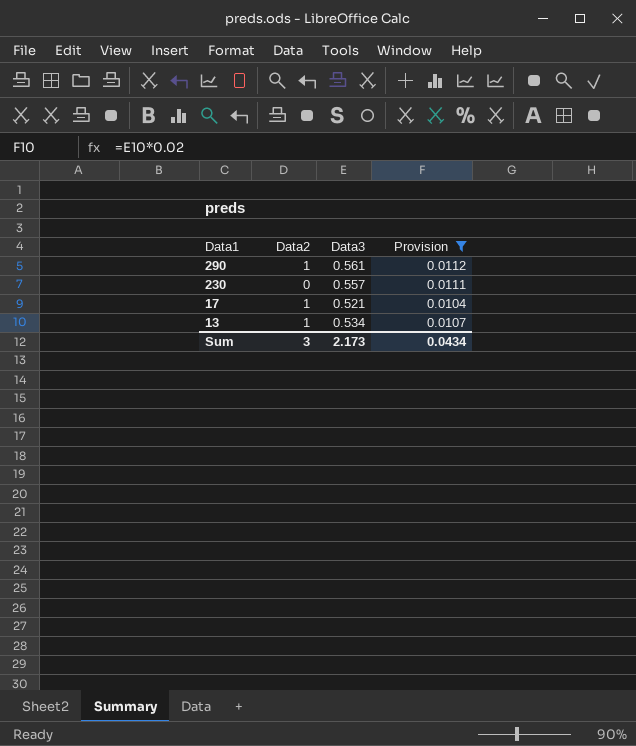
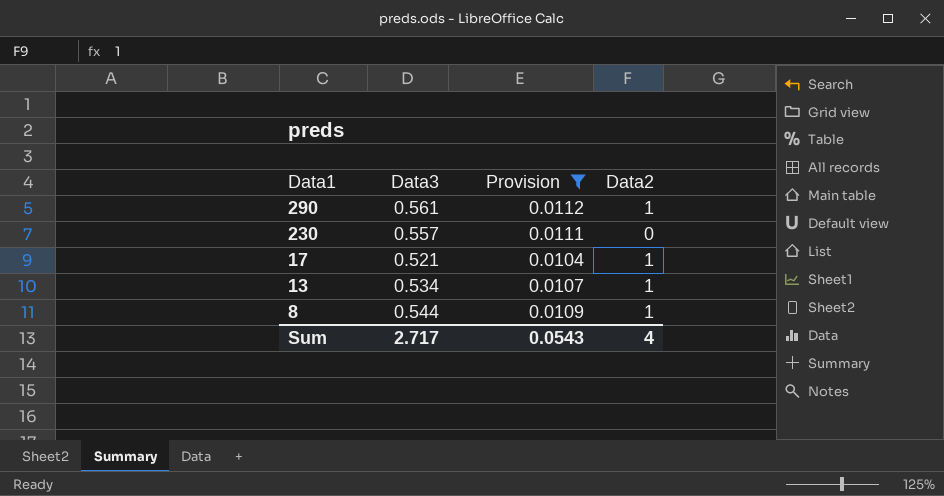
column Data2 | position: 2 -> 4
row 8: none -> 0.544 | 0.0109 | 1
Sum | Data3: 2.173 -> 2.717
Sum | Provision: 0.0434 -> 0.0543
Sum | Data2: 3 -> 4

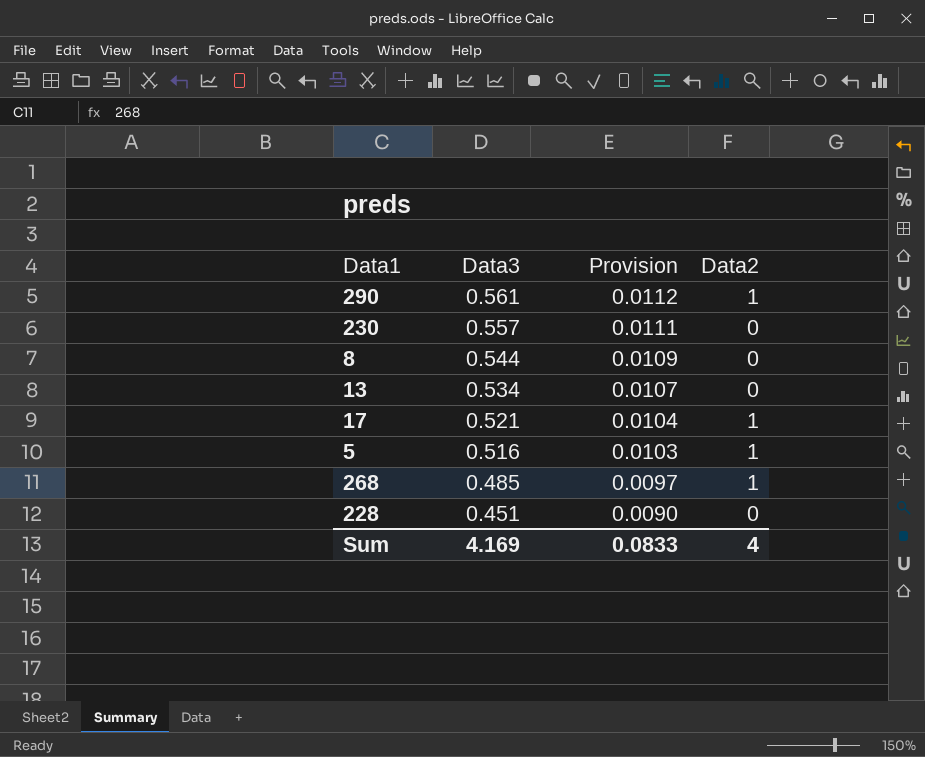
filter: Provision >= 0.0104 -> none
row order: Data1 descending -> Data3 descending
8 | Data2: 1 -> 0
13 | Data2: 1 -> 0
Sum | Data3: 2.717 -> 4.169
Sum | Provision: 0.0543 -> 0.0833

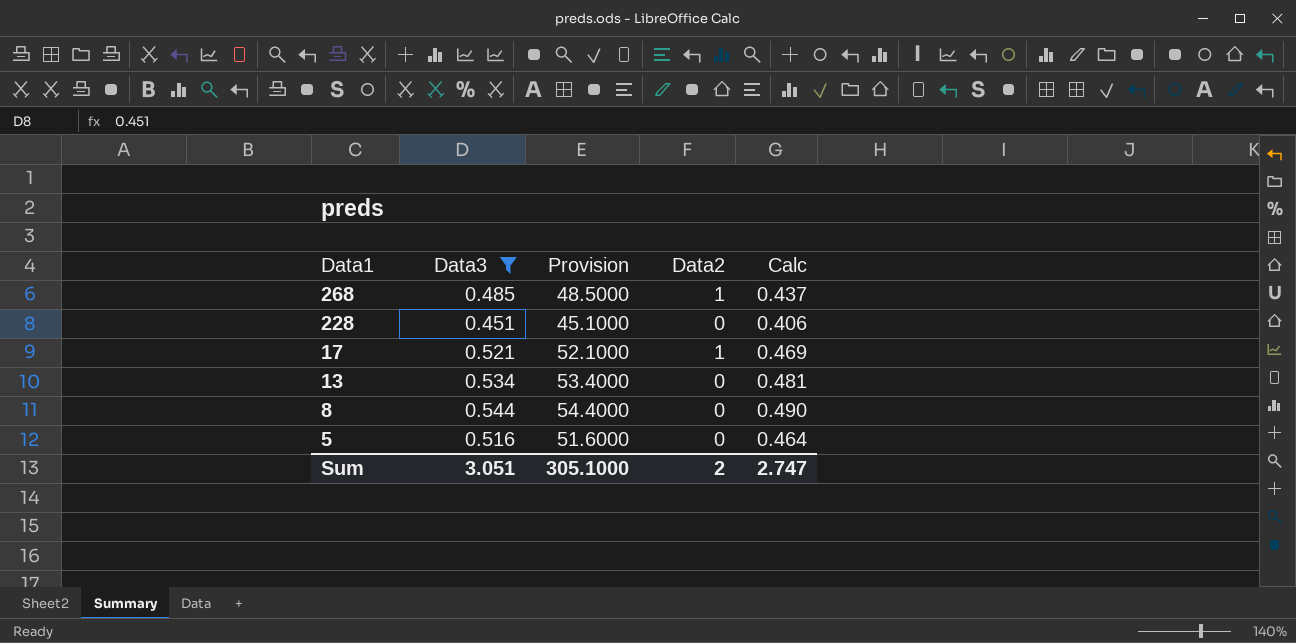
filter: none -> Data3 <= 0.544
row order: Data3 descending -> Data1 descending
column Provision | formula: [Data3] * 0.02 -> [Data3] * 100
column Calc | formula: none -> [Data3] * 0.9
5 | Data2: 1 -> 0
Sum | Data3: 4.169 -> 3.051
Sum | Provision: 0.0833 -> 305.1000
Sum | Data2: 4 -> 2

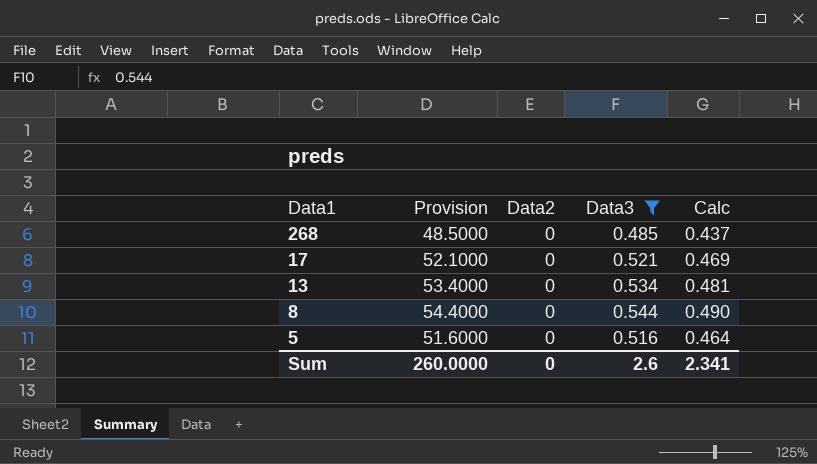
column Data3 | position: 2 -> 4
row 228: 0.451 | 45.1000 | 0 | 0.406 -> none
268 | Data2: 1 -> 0
17 | Data2: 1 -> 0
Sum | Provision: 305.1000 -> 260.0000
Sum | Data2: 2 -> 0
Sum | Data3: 3.051 -> 2.6
Sum | Calc: 2.747 -> 2.341

